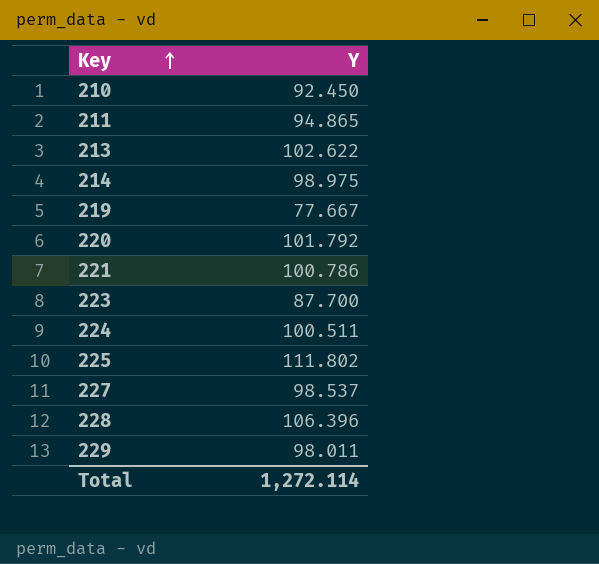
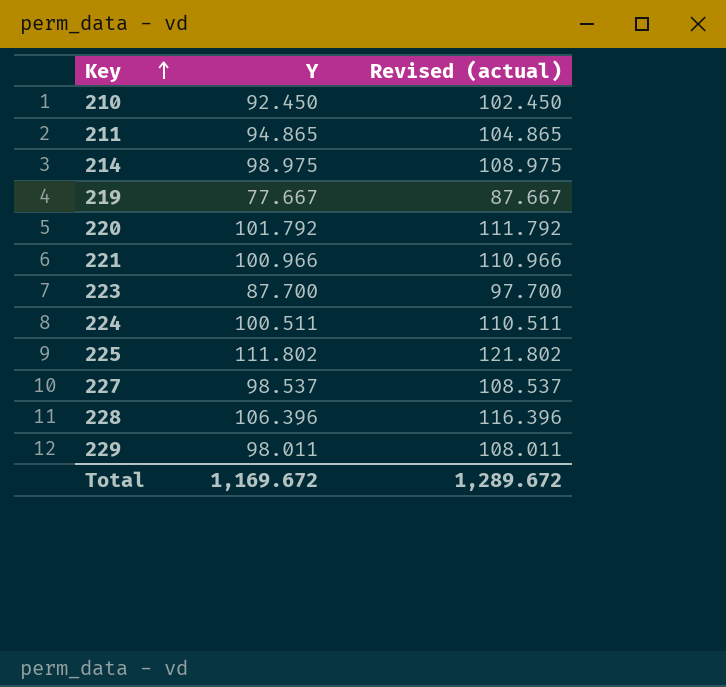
column Revised (actual) | formula: none -> [Y] + 10
row 213: 102.622 -> none
221 | Y: 100.786 -> 100.966
Total | Y: 1,272.114 -> 1,169.672

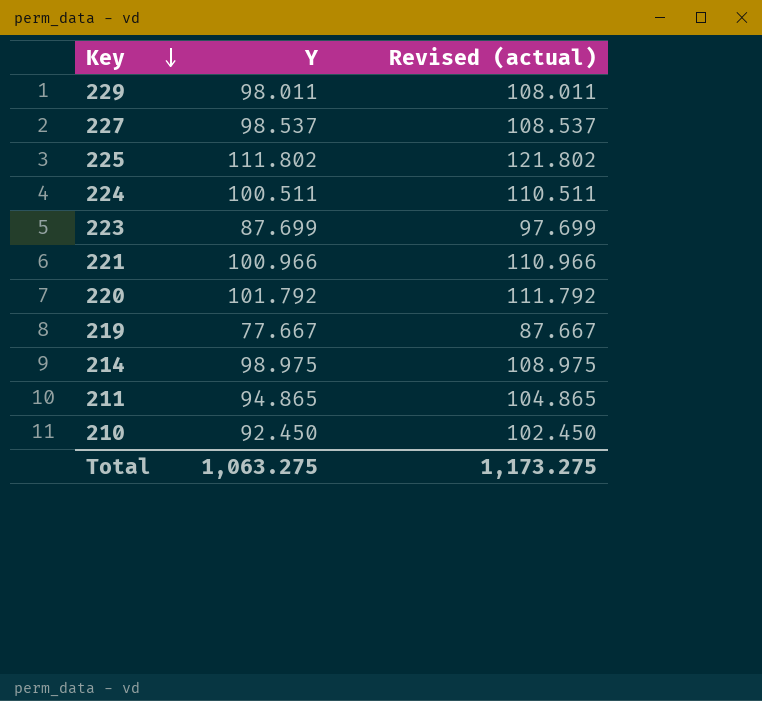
row order: Key ascending -> Key descending
row 228: 106.396 | 116.396 -> none
223 | Y: 87.700 -> 87.699
223 | Revised (actual): 97.700 -> 97.699
Total | Y: 1,169.672 -> 1,063.275
Total | Revised (actual): 1,289.672 -> 1,173.275

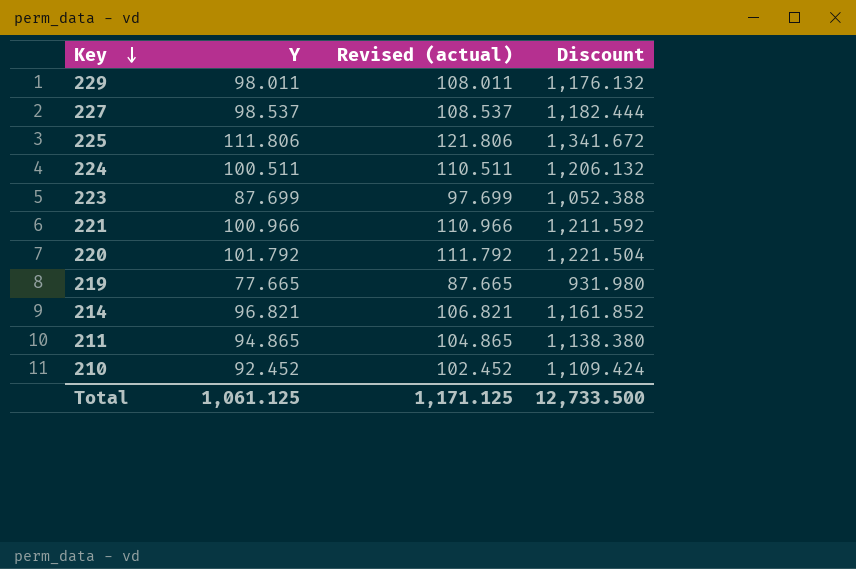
column Discount | formula: none -> [Y] * 12
225 | Y: 111.802 -> 111.806
225 | Revised (actual): 121.802 -> 121.806
219 | Y: 77.667 -> 77.665
219 | Revised (actual): 87.667 -> 87.665
214 | Y: 98.975 -> 96.821
214 | Revised (actual): 108.975 -> 106.821
210 | Y: 92.450 -> 92.452
210 | Revised (actual): 102.450 -> 102.452
Total | Y: 1,063.275 -> 1,061.125
Total | Revised (actual): 1,173.275 -> 1,171.125

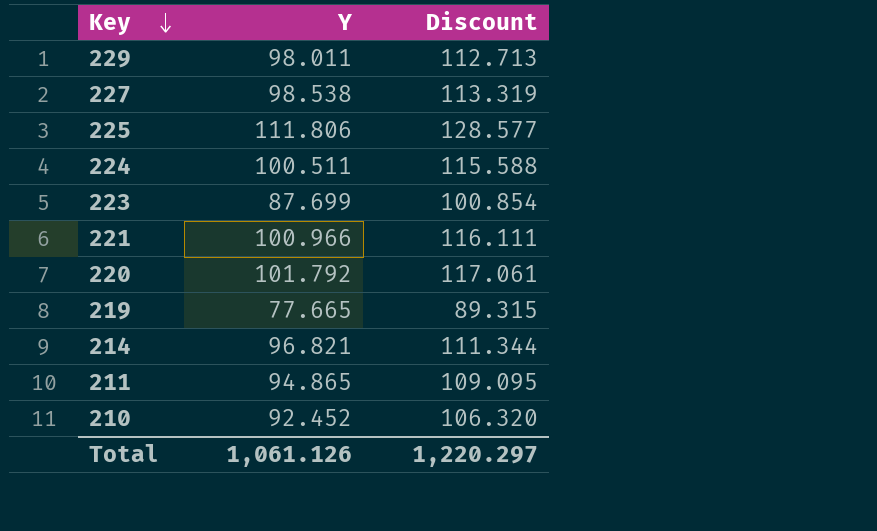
column Revised (actual) | formula: [Y] + 10 -> none
column Discount | formula: [Y] * 12 -> [Y] * 1.15
227 | Y: 98.537 -> 98.538
Total | Y: 1,061.125 -> 1,061.126
Total | Discount: 12,733.500 -> 1,220.297

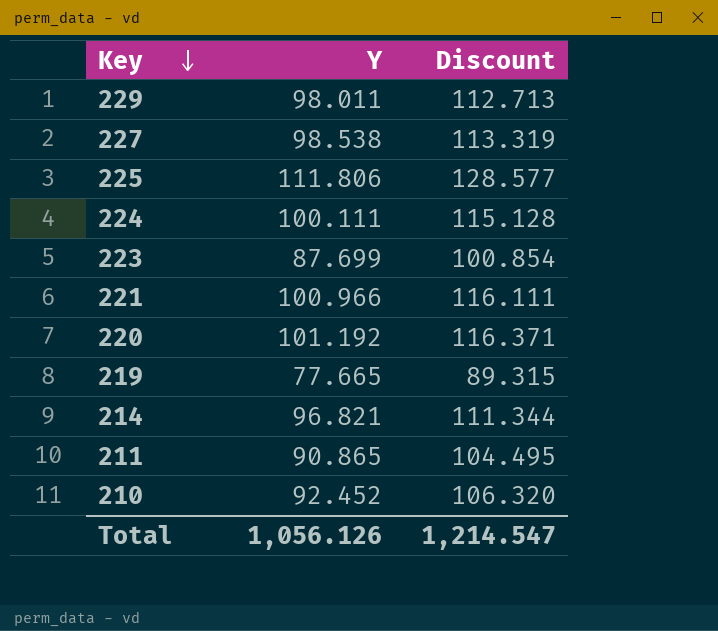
224 | Y: 100.511 -> 100.111
224 | Discount: 115.588 -> 115.128
220 | Y: 101.792 -> 101.192
220 | Discount: 117.061 -> 116.371
211 | Y: 94.865 -> 90.865
211 | Discount: 109.095 -> 104.495
Total | Y: 1,061.126 -> 1,056.126
Total | Discount: 1,220.297 -> 1,214.547

